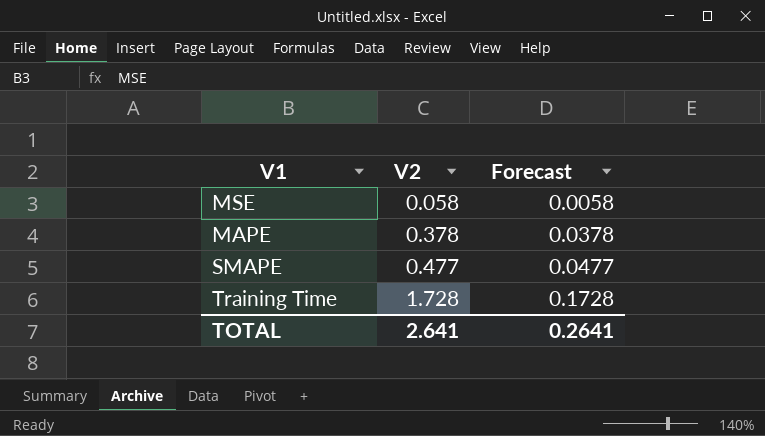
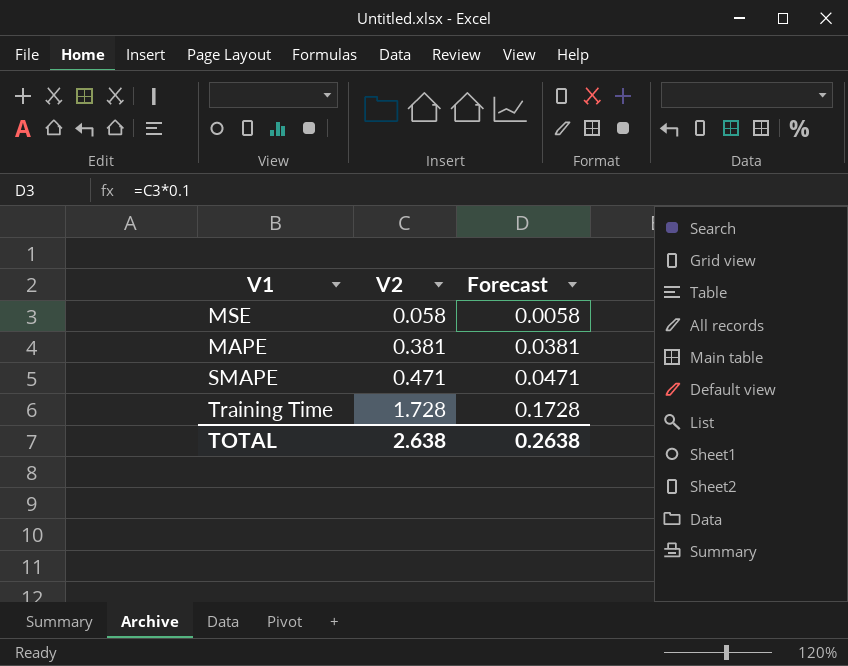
MAPE | V2: 0.378 -> 0.381
MAPE | Forecast: 0.0378 -> 0.0381
SMAPE | V2: 0.477 -> 0.471
SMAPE | Forecast: 0.0477 -> 0.0471
TOTAL | V2: 2.641 -> 2.638
TOTAL | Forecast: 0.2641 -> 0.2638

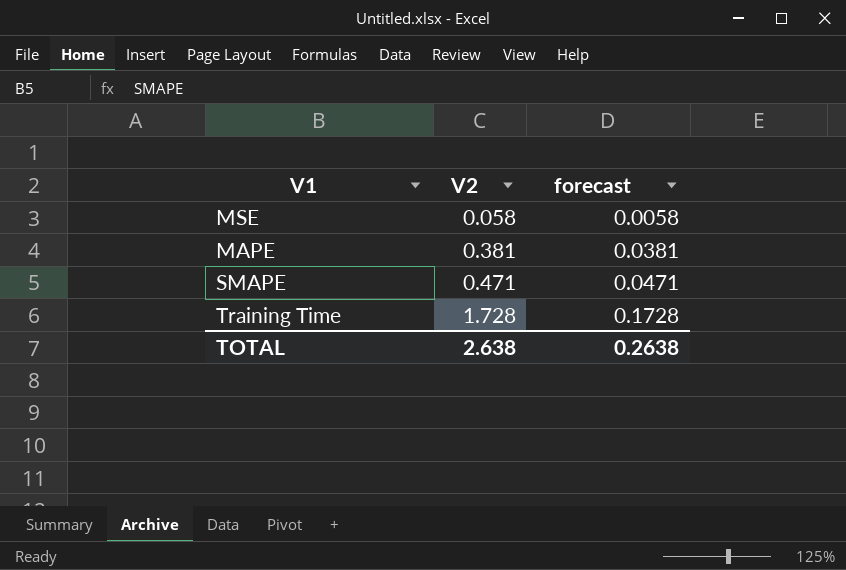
column name: Forecast -> forecast

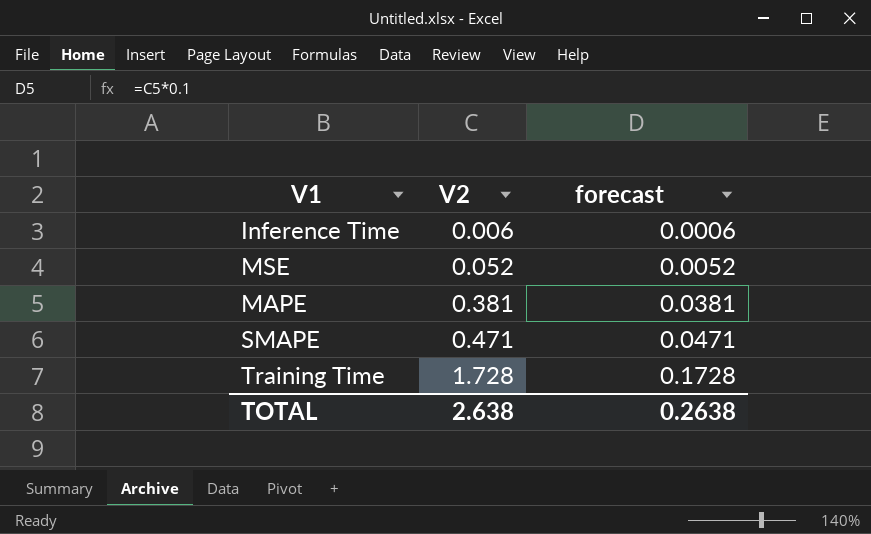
row Inference Time: none -> 0.006 | 0.0006
MSE | V2: 0.058 -> 0.052
MSE | forecast: 0.0058 -> 0.0052

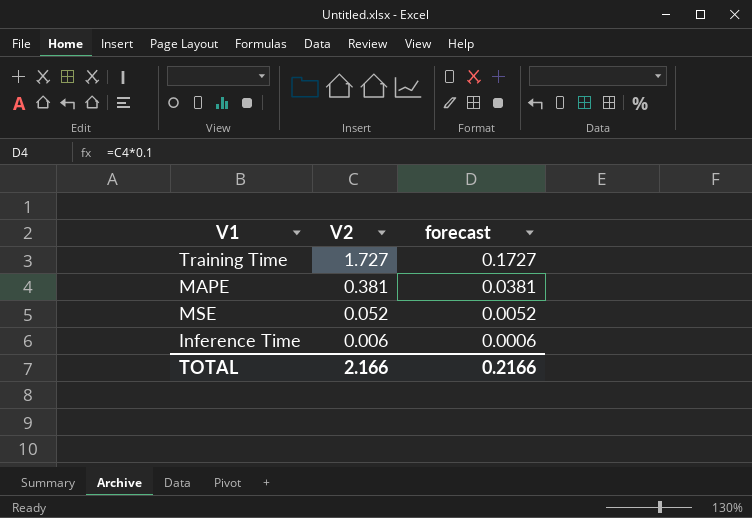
row order: V2 ascending -> V2 descending
row SMAPE: 0.471 | 0.0471 -> none
Training Time | V2: 1.728 -> 1.727
Training Time | forecast: 0.1728 -> 0.1727
TOTAL | V2: 2.638 -> 2.166
TOTAL | forecast: 0.2638 -> 0.2166

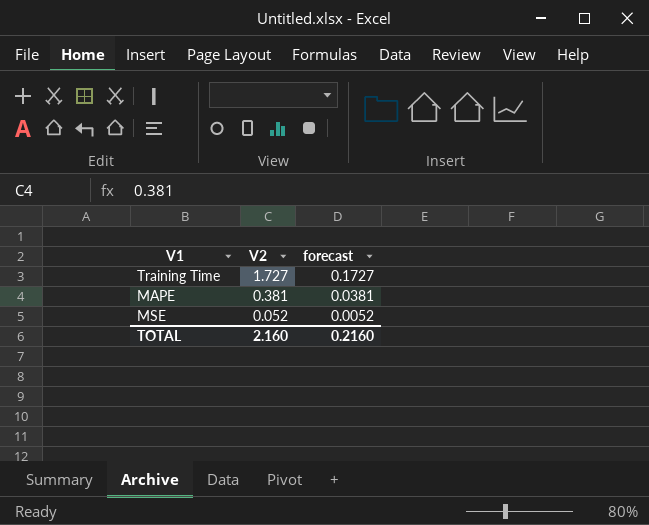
row Inference Time: 0.006 | 0.0006 -> none
TOTAL | V2: 2.166 -> 2.160
TOTAL | forecast: 0.2166 -> 0.2160

